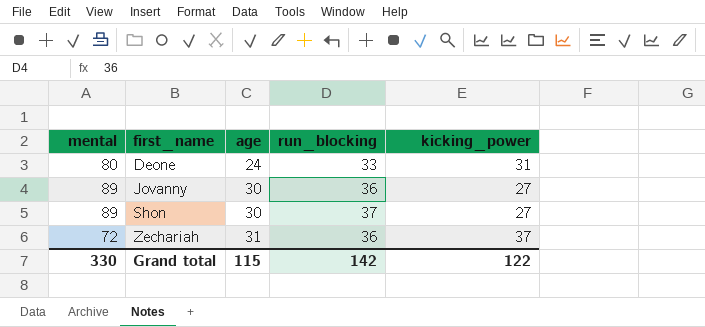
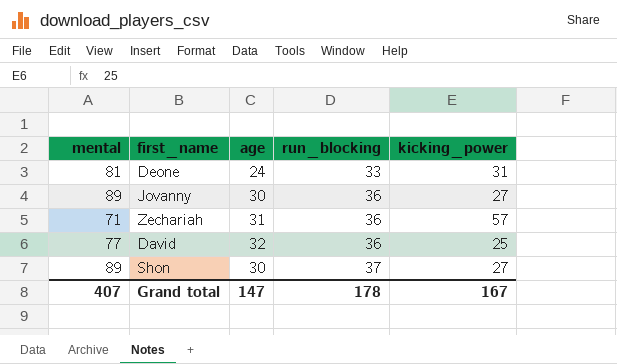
row order: first_name ascending -> run_blocking ascending
Deone | mental: 80 -> 81
Zechariah | mental: 72 -> 71
Zechariah | kicking_power: 37 -> 57
row David: none -> 77 | 32 | 36 | 25
Grand total | mental: 330 -> 407
Grand total | age: 115 -> 147
Grand total | run_blocking: 142 -> 178
Grand total | kicking_power: 122 -> 167

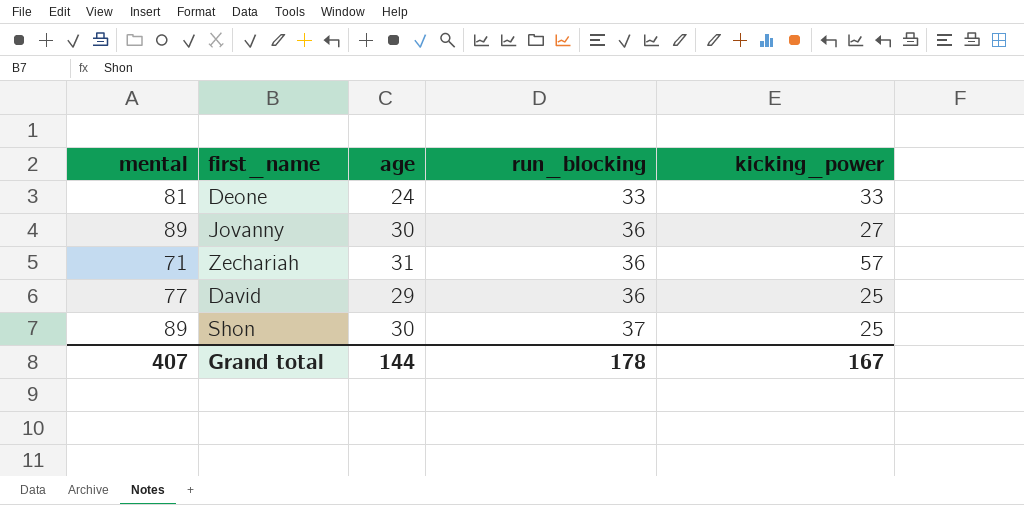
Deone | kicking_power: 31 -> 33
David | age: 32 -> 29
Shon | kicking_power: 27 -> 25
Grand total | age: 147 -> 144

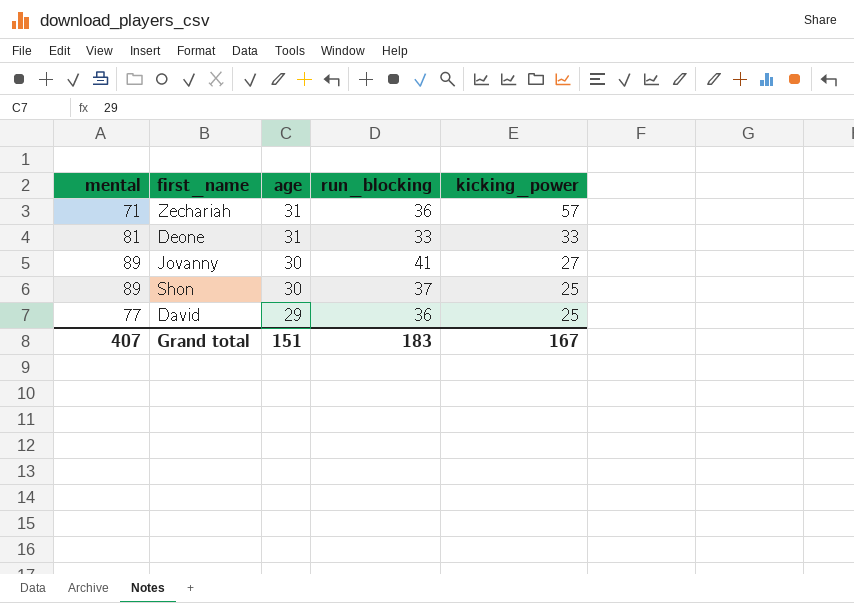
row order: run_blocking ascending -> age descending
Deone | age: 24 -> 31
Jovanny | run_blocking: 36 -> 41
Grand total | age: 144 -> 151
Grand total | run_blocking: 178 -> 183

